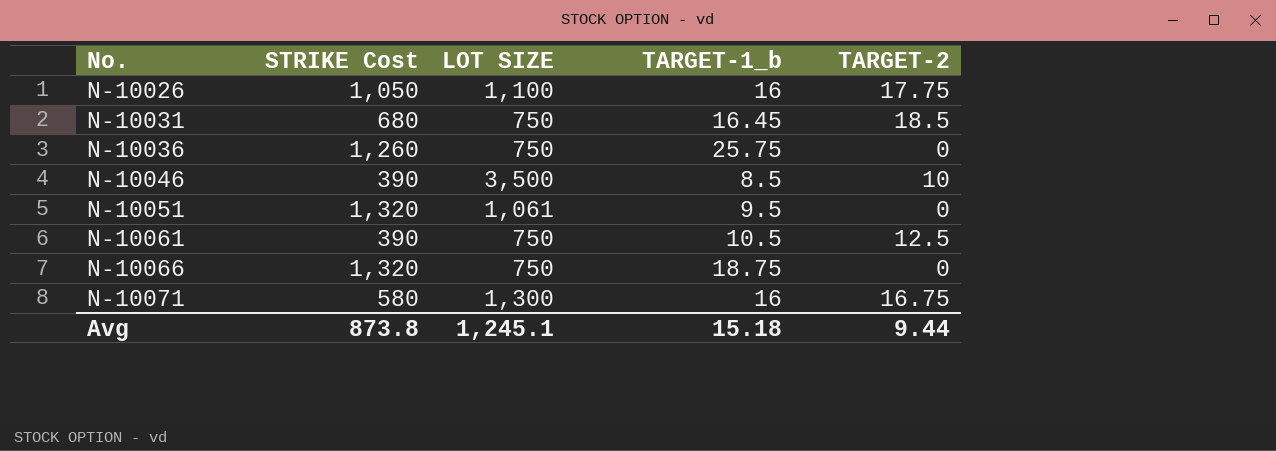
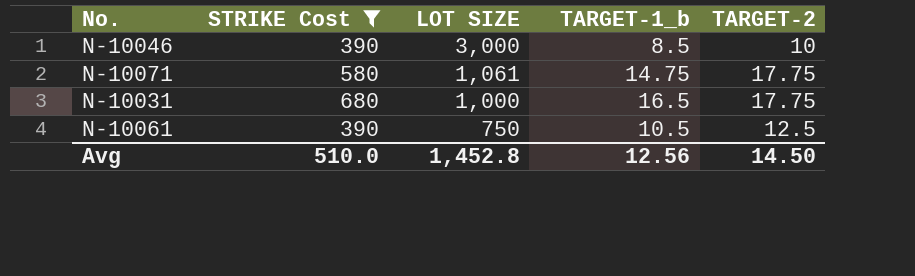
filter: none -> STRIKE Cost <= 680
row order: No. ascending -> LOT SIZE descending
N-10046 | LOT SIZE: 3,500 -> 3,000
N-10071 | LOT SIZE: 1,300 -> 1,061
N-10071 | TARGET-1_b: 16 -> 14.75
N-10071 | TARGET-2: 16.75 -> 17.75
N-10031 | LOT SIZE: 750 -> 1,000
N-10031 | TARGET-1_b: 16.45 -> 16.5
N-10031 | TARGET-2: 18.5 -> 17.75
Avg | STRIKE Cost: 873.8 -> 510.0
Avg | LOT SIZE: 1,245.1 -> 1,452.8
Avg | TARGET-1_b: 15.18 -> 12.56
Avg | TARGET-2: 9.44 -> 14.50

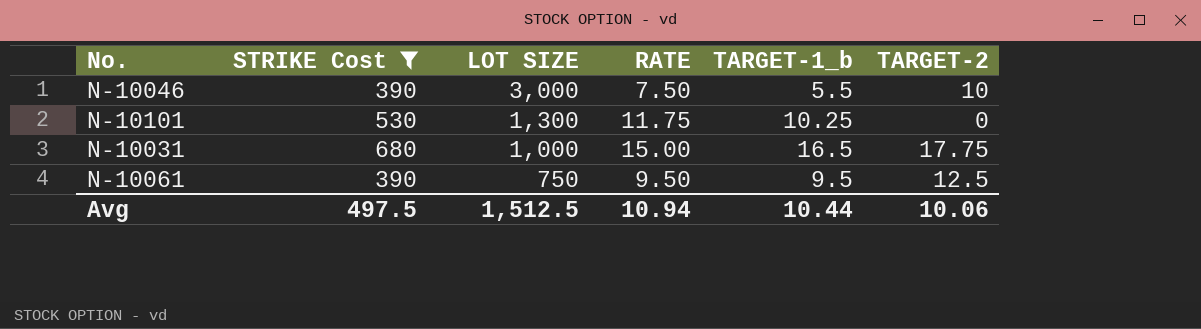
column RATE | position: none -> 4
row N-10071: 580 | 1,061 | 14.75 | 17.75 -> none
N-10046 | TARGET-1_b: 8.5 -> 5.5
row N-10101: none -> 530 | 1,300 | 11.75 | 10.25 | 0
N-10061 | TARGET-1_b: 10.5 -> 9.5
Avg | STRIKE Cost: 510.0 -> 497.5
Avg | LOT SIZE: 1,452.8 -> 1,512.5
Avg | TARGET-1_b: 12.56 -> 10.44
Avg | TARGET-2: 14.50 -> 10.06

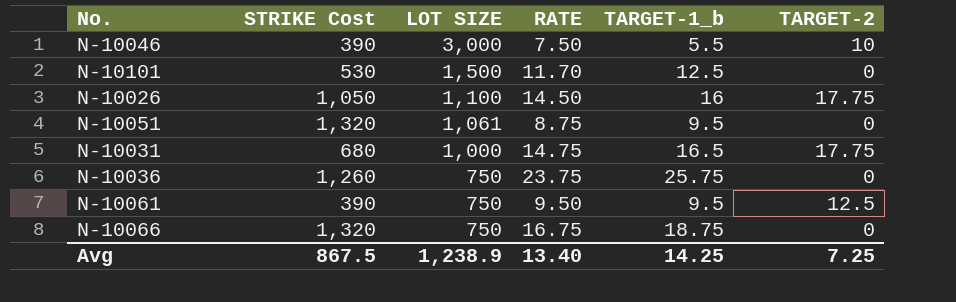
filter: STRIKE Cost <= 680 -> none
N-10101 | LOT SIZE: 1,300 -> 1,500
N-10101 | RATE: 11.75 -> 11.70
N-10101 | TARGET-1_b: 10.25 -> 12.5
N-10031 | RATE: 15.00 -> 14.75
Avg | STRIKE Cost: 497.5 -> 867.5
Avg | LOT SIZE: 1,512.5 -> 1,238.9
Avg | RATE: 10.94 -> 13.40
Avg | TARGET-1_b: 10.44 -> 14.25
Avg | TARGET-2: 10.06 -> 7.25

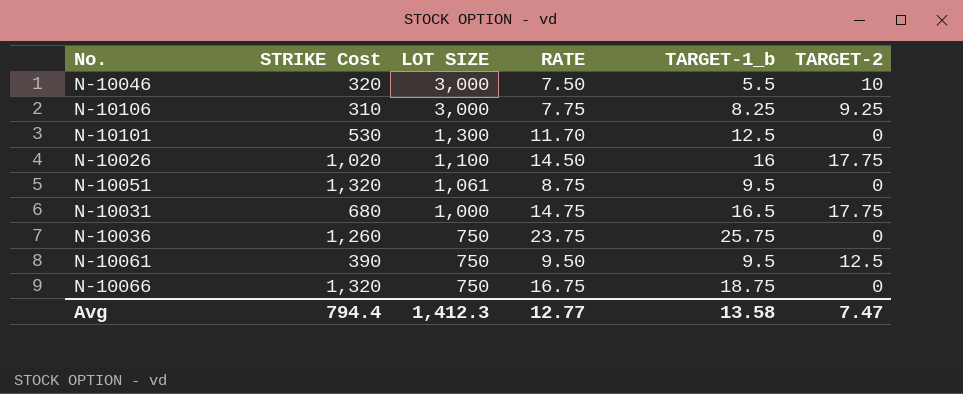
N-10046 | STRIKE Cost: 390 -> 320
row N-10106: none -> 310 | 3,000 | 7.75 | 8.25 | 9.25
N-10101 | LOT SIZE: 1,500 -> 1,300
N-10026 | STRIKE Cost: 1,050 -> 1,020
Avg | STRIKE Cost: 867.5 -> 794.4
Avg | LOT SIZE: 1,238.9 -> 1,412.3
Avg | RATE: 13.40 -> 12.77
Avg | TARGET-1_b: 14.25 -> 13.58
Avg | TARGET-2: 7.25 -> 7.47

